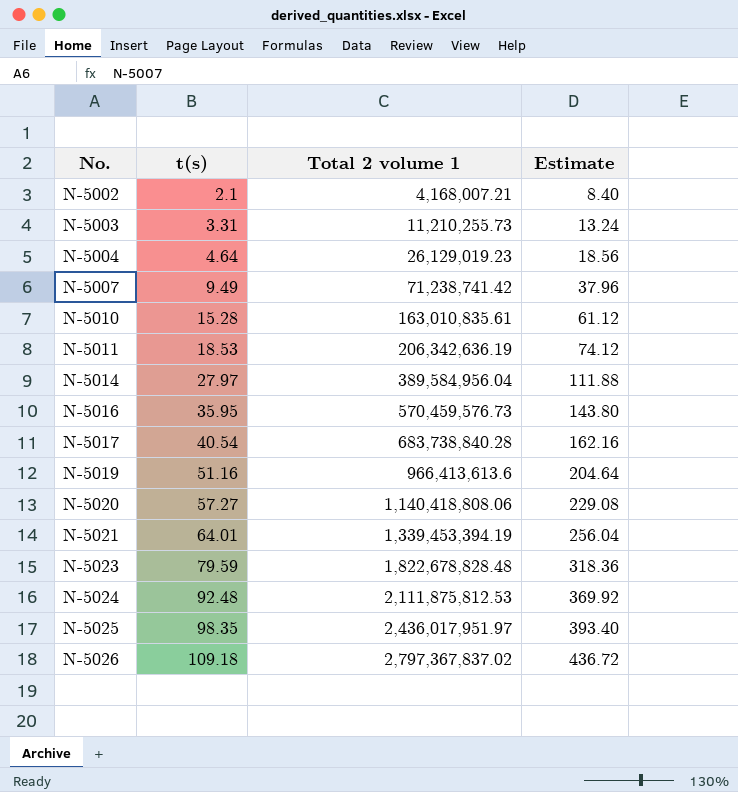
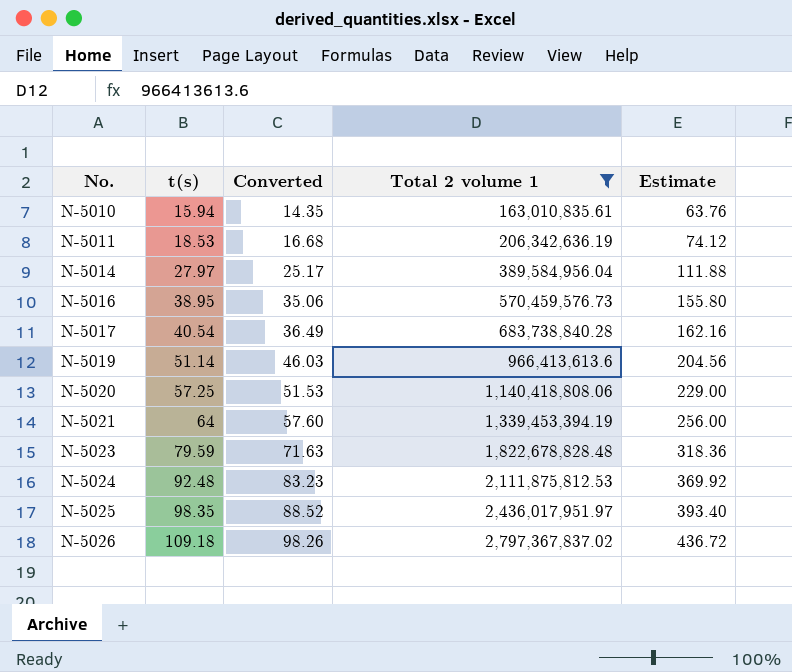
filter: none -> Total 2 volume 1 >= 163,010,835.61
column Converted | formula: none -> [t(s)] * 0.9
N-5010 | t(s): 15.28 -> 15.94
N-5010 | Estimate: 61.12 -> 63.76
N-5016 | t(s): 35.95 -> 38.95
N-5016 | Estimate: 143.80 -> 155.80
N-5019 | t(s): 51.16 -> 51.14
N-5019 | Estimate: 204.64 -> 204.56
N-5020 | t(s): 57.27 -> 57.25
N-5020 | Estimate: 229.08 -> 229.00
N-5021 | t(s): 64.01 -> 64
N-5021 | Estimate: 256.04 -> 256.00

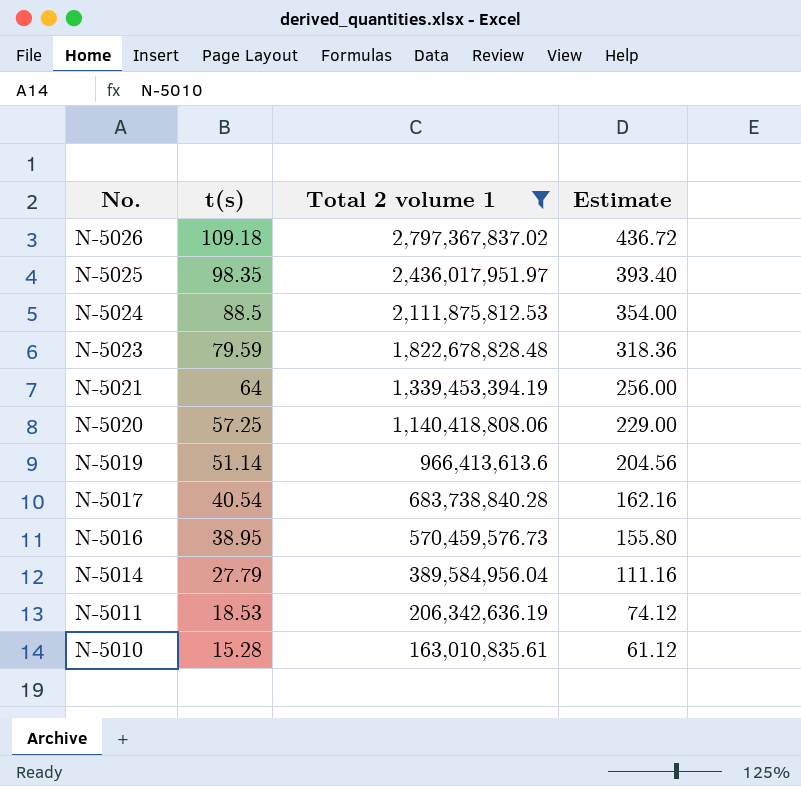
row order: No. ascending -> No. descending
column Converted | formula: [t(s)] * 0.9 -> none
N-5024 | t(s): 92.48 -> 88.5
N-5024 | Estimate: 369.92 -> 354.00
N-5014 | t(s): 27.97 -> 27.79
N-5014 | Estimate: 111.88 -> 111.16
N-5010 | t(s): 15.94 -> 15.28
N-5010 | Estimate: 63.76 -> 61.12

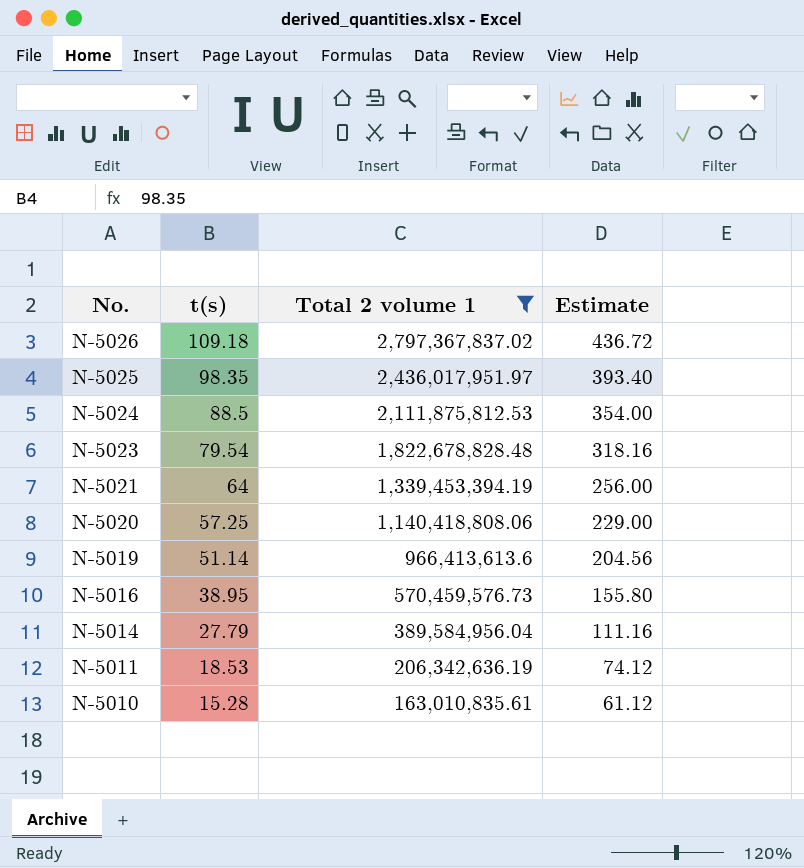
row N-5017: 40.54 | 683,738,840.28 | 162.16 -> none
N-5023 | t(s): 79.59 -> 79.54
N-5023 | Estimate: 318.36 -> 318.16

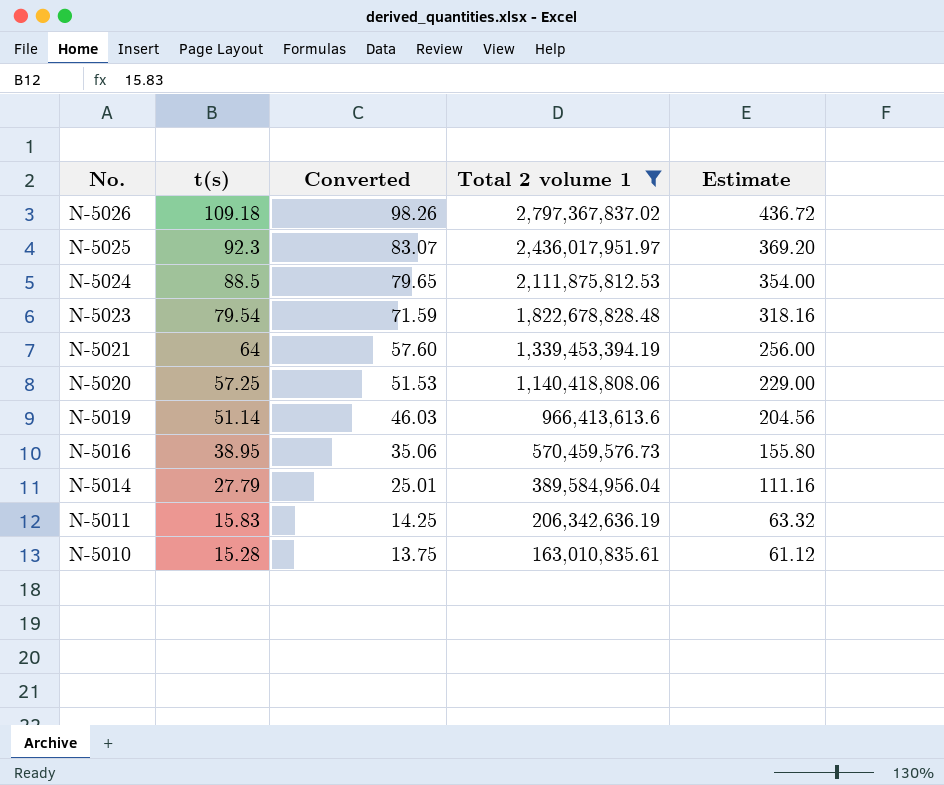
column Converted | formula: none -> [t(s)] * 0.9
N-5025 | t(s): 98.35 -> 92.3
N-5025 | Estimate: 393.40 -> 369.20
N-5011 | t(s): 18.53 -> 15.83
N-5011 | Estimate: 74.12 -> 63.32

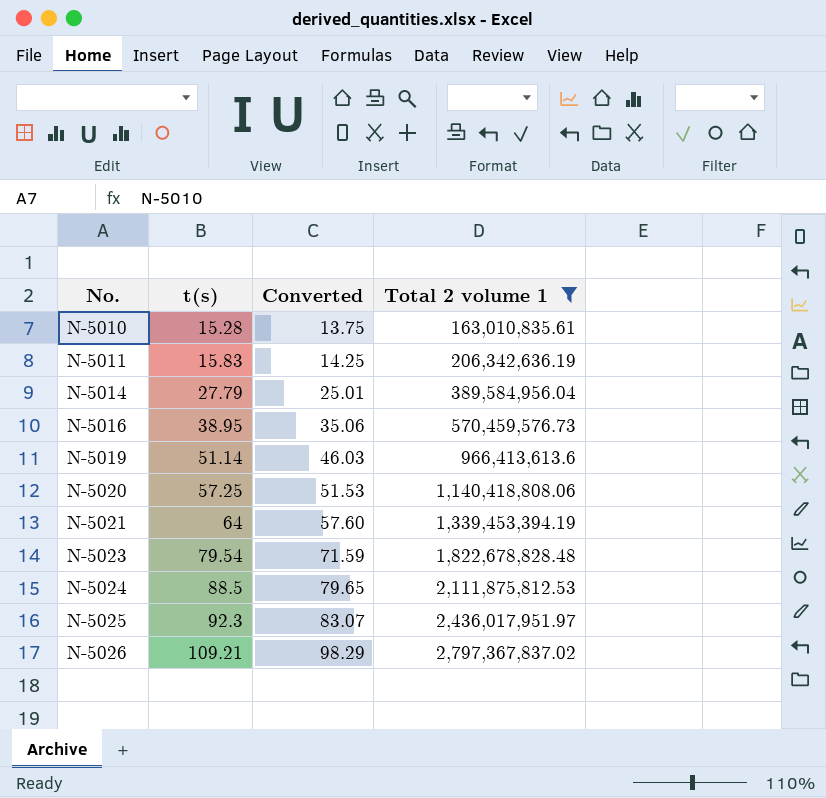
row order: No. descending -> No. ascending
column Estimate | formula: [t(s)] * 4 -> none
N-5026 | t(s): 109.18 -> 109.21
N-5026 | Converted: 98.26 -> 98.29

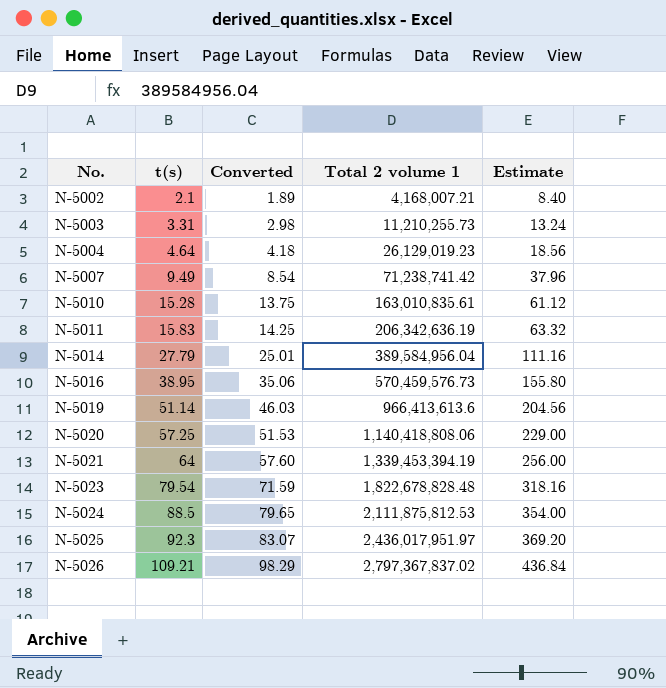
filter: Total 2 volume 1 >= 163,010,835.61 -> none
column Estimate | formula: none -> [t(s)] * 4

